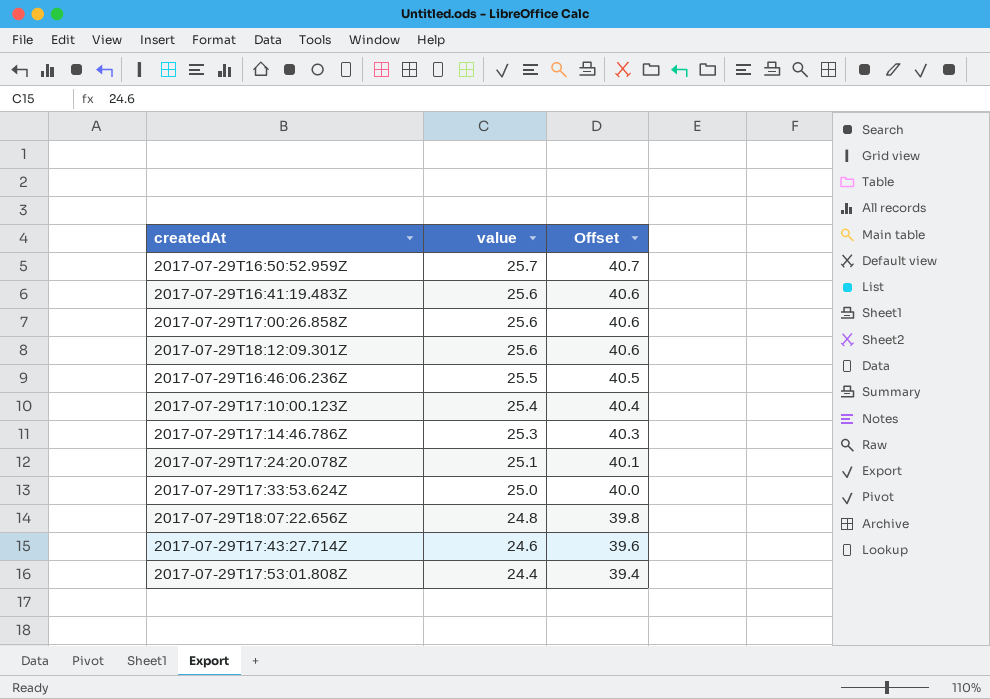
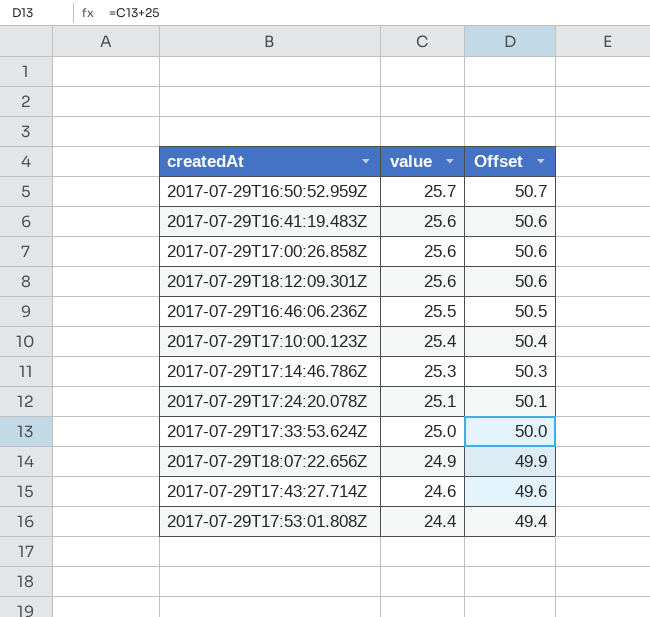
column Offset | formula: [value] + 15 -> [value] + 25
2017-07-29T18:07:22.656Z | value: 24.8 -> 24.9

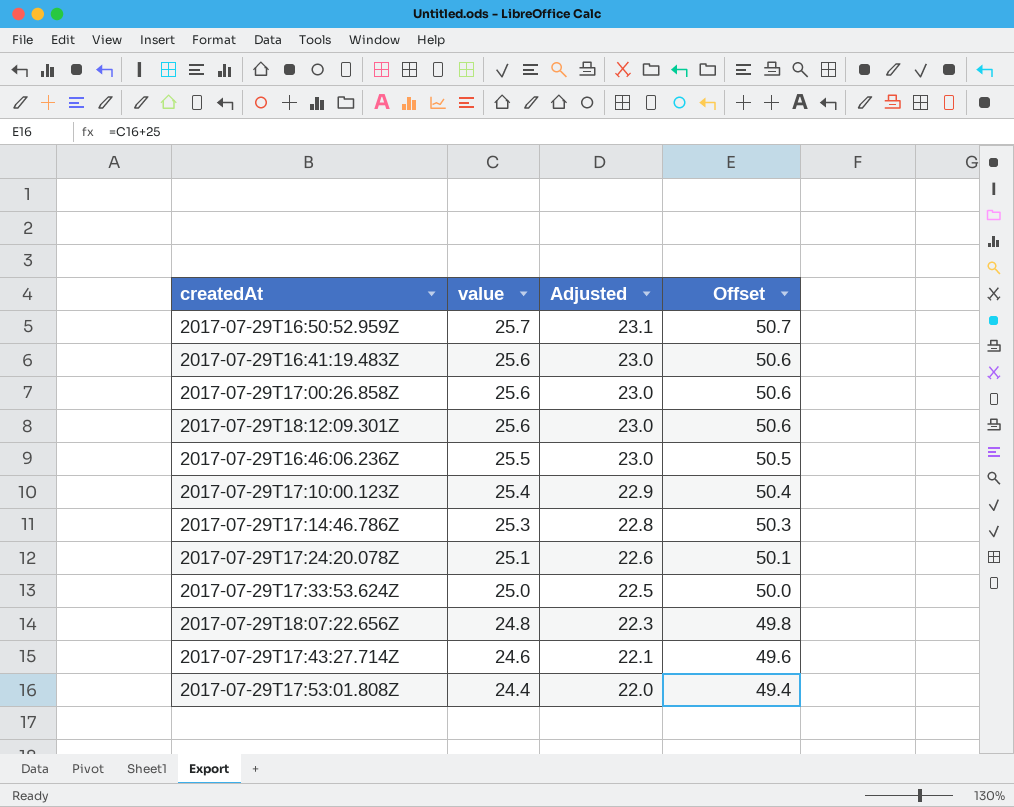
column Adjusted | formula: none -> [value] * 0.9
2017-07-29T18:07:22.656Z | value: 24.9 -> 24.8
2017-07-29T18:07:22.656Z | Offset: 49.9 -> 49.8

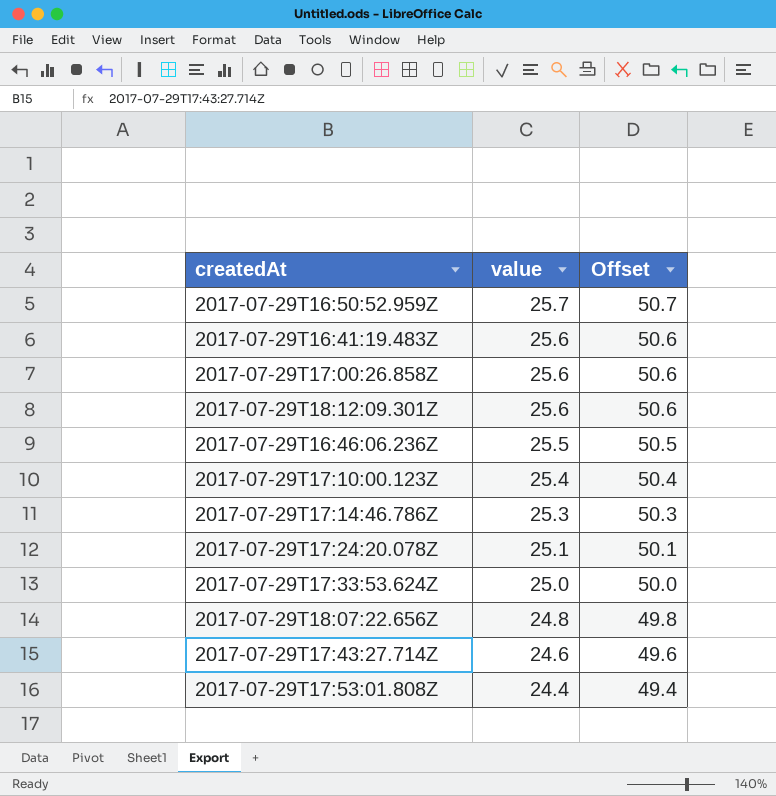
column Adjusted | formula: [value] * 0.9 -> none

